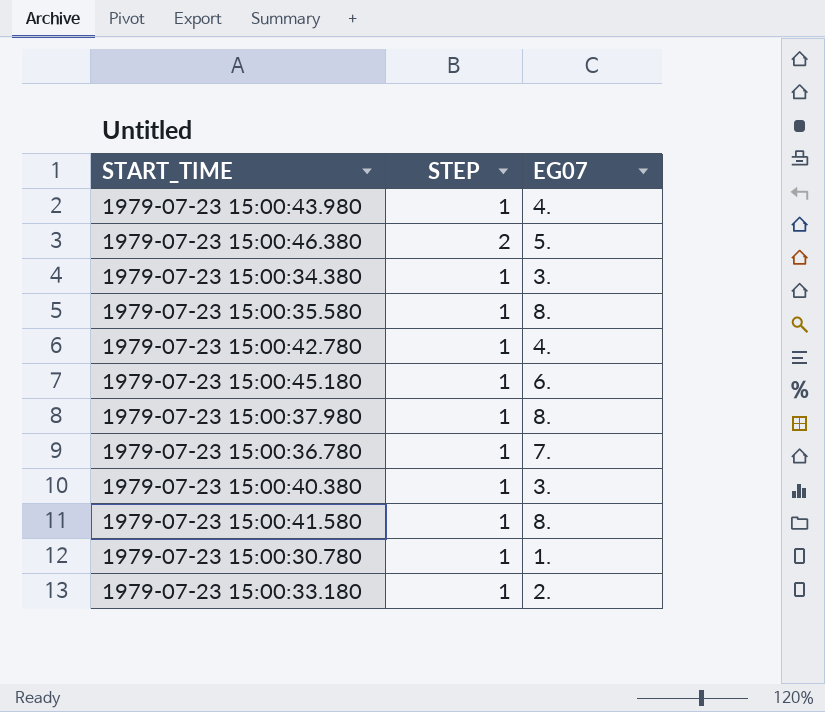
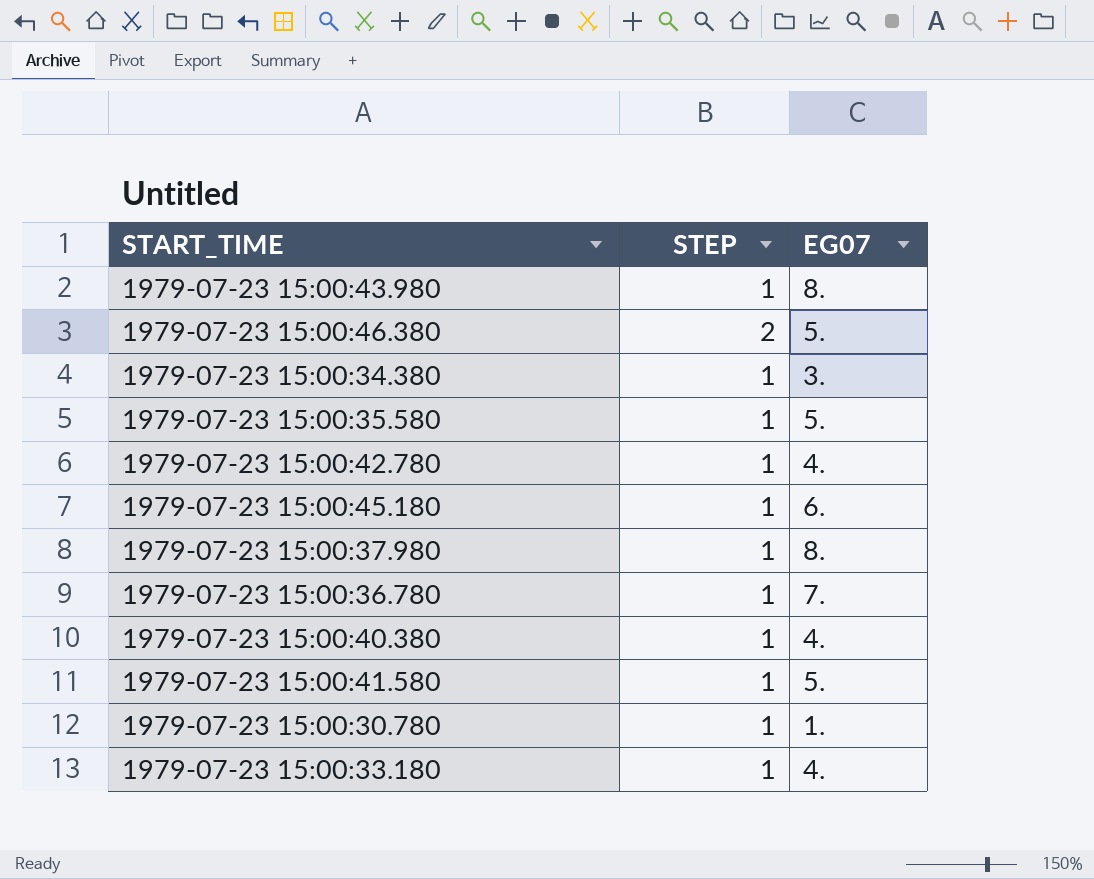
1979-07-23 15:00:43.980 | EG07: 4. -> 8.
1979-07-23 15:00:35.580 | EG07: 8. -> 5.
1979-07-23 15:00:40.380 | EG07: 3. -> 4.
1979-07-23 15:00:41.580 | EG07: 8. -> 5.
1979-07-23 15:00:33.180 | EG07: 2. -> 4.

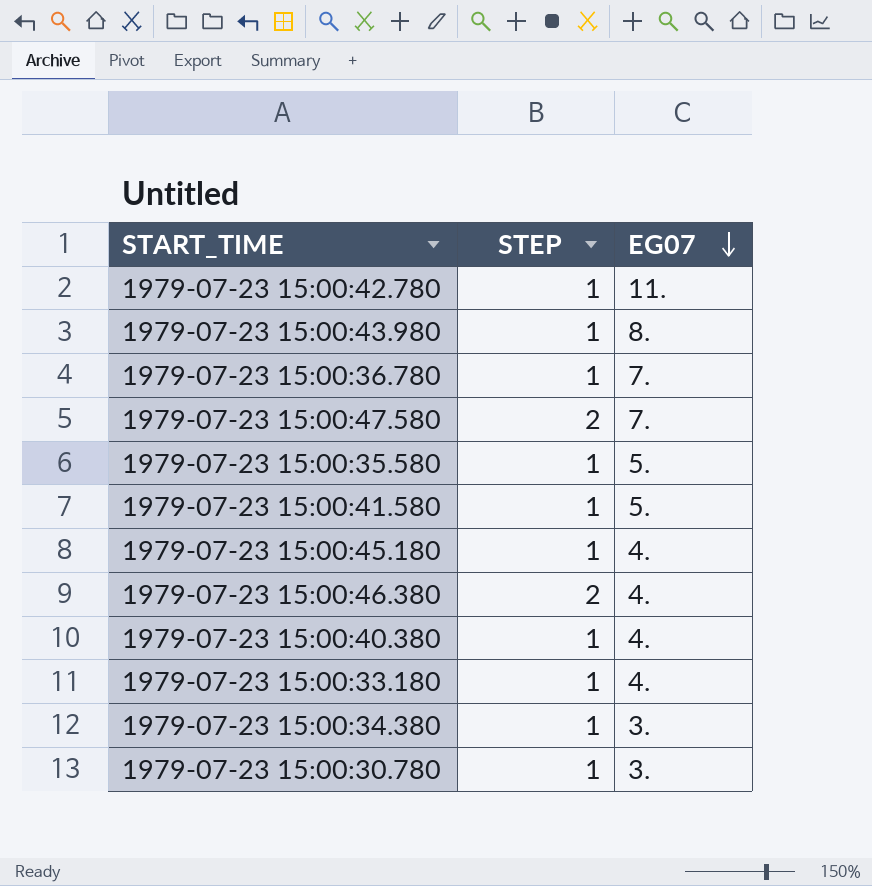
row order: none -> EG07 descending
row 1979-07-23 15:00:37.980: 1 | 8. -> none
1979-07-23 15:00:42.780 | EG07: 4. -> 11.
row 1979-07-23 15:00:47.580: none -> 2 | 7.
1979-07-23 15:00:45.180 | EG07: 6. -> 4.
1979-07-23 15:00:46.380 | EG07: 5. -> 4.
1979-07-23 15:00:30.780 | EG07: 1. -> 3.

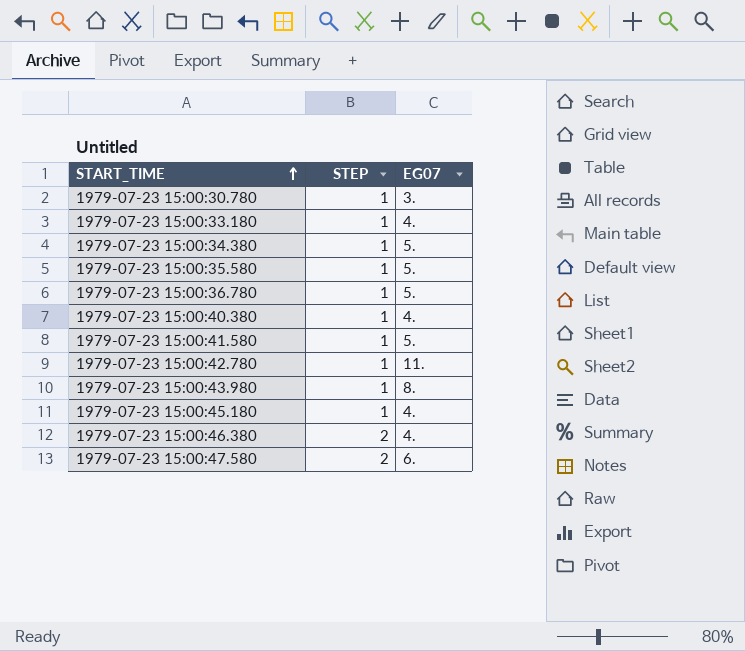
row order: EG07 descending -> START_TIME ascending
1979-07-23 15:00:34.380 | EG07: 3. -> 5.
1979-07-23 15:00:36.780 | EG07: 7. -> 5.
1979-07-23 15:00:47.580 | EG07: 7. -> 6.

